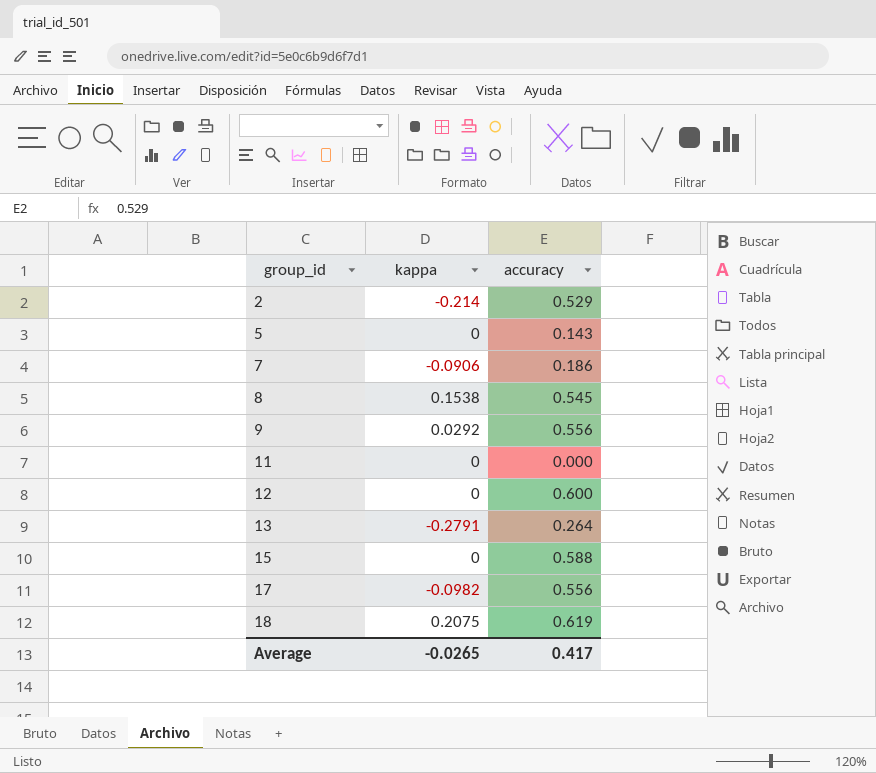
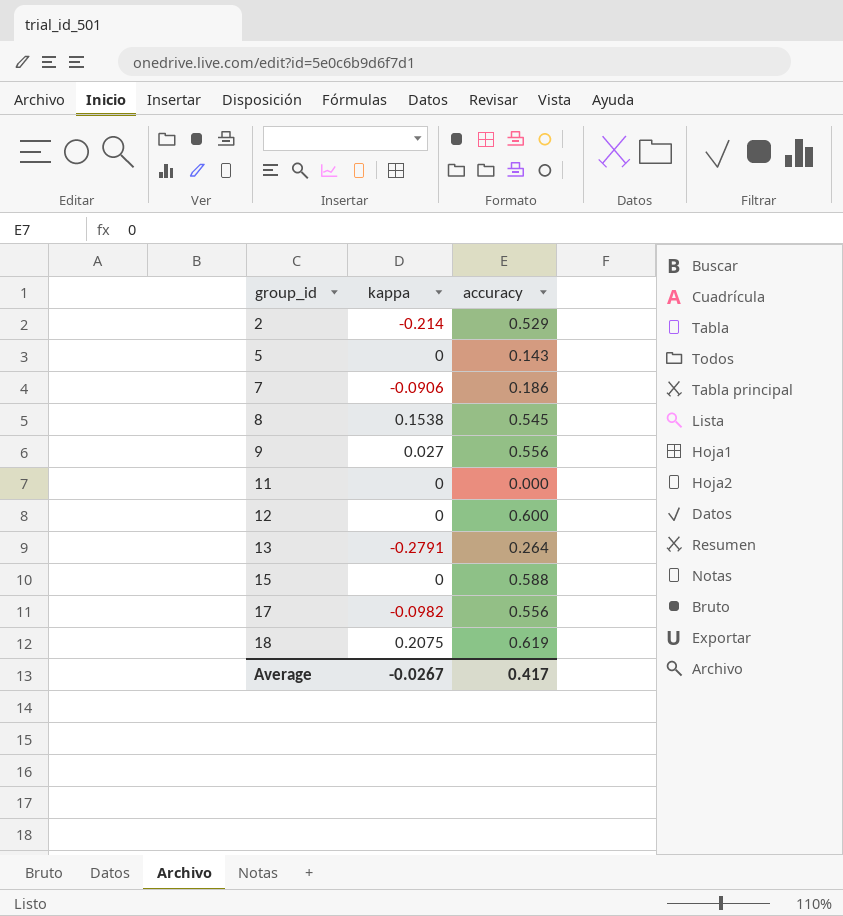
9 | kappa: 0.0292 -> 0.027
Average | kappa: -0.0265 -> -0.0267

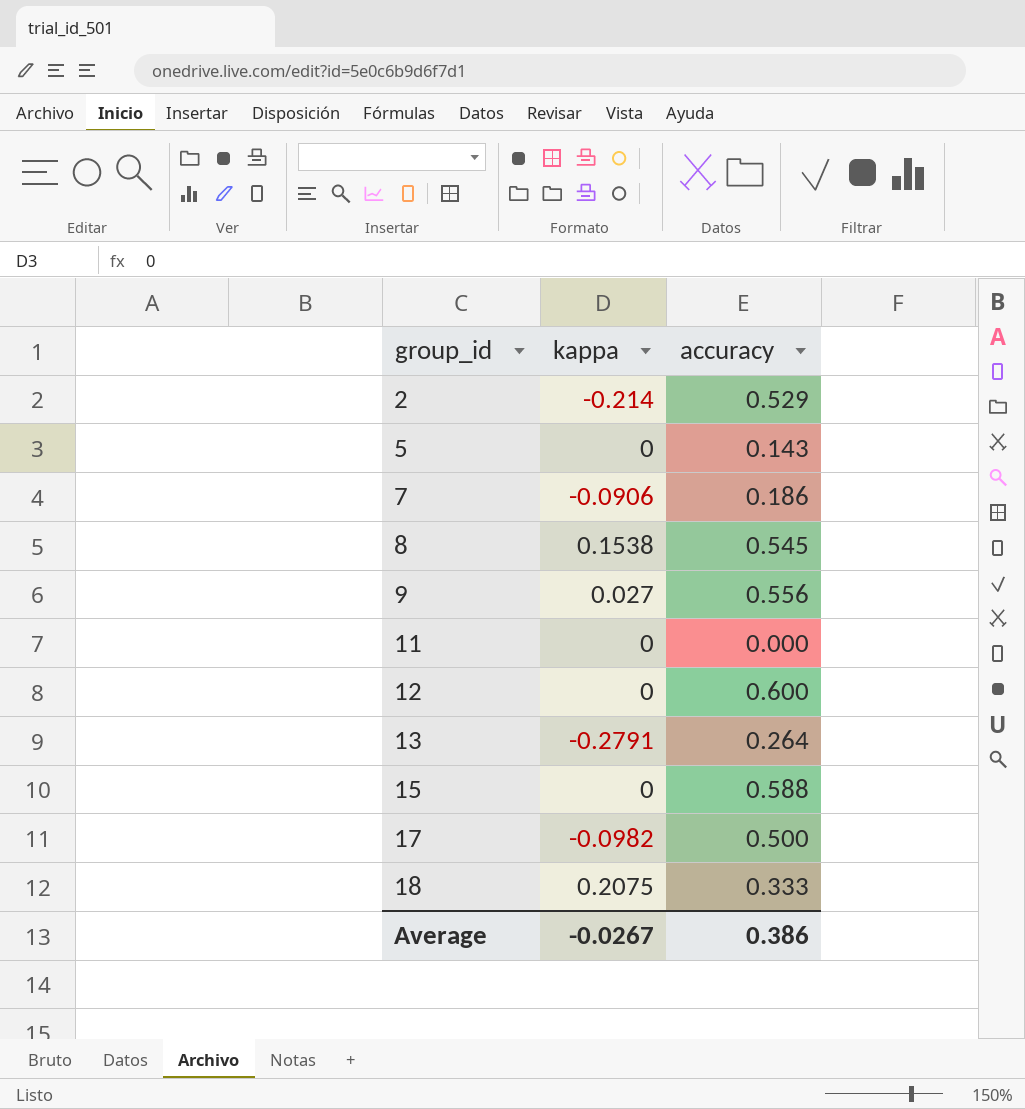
17 | accuracy: 0.556 -> 0.500
18 | accuracy: 0.619 -> 0.333
Average | accuracy: 0.417 -> 0.386

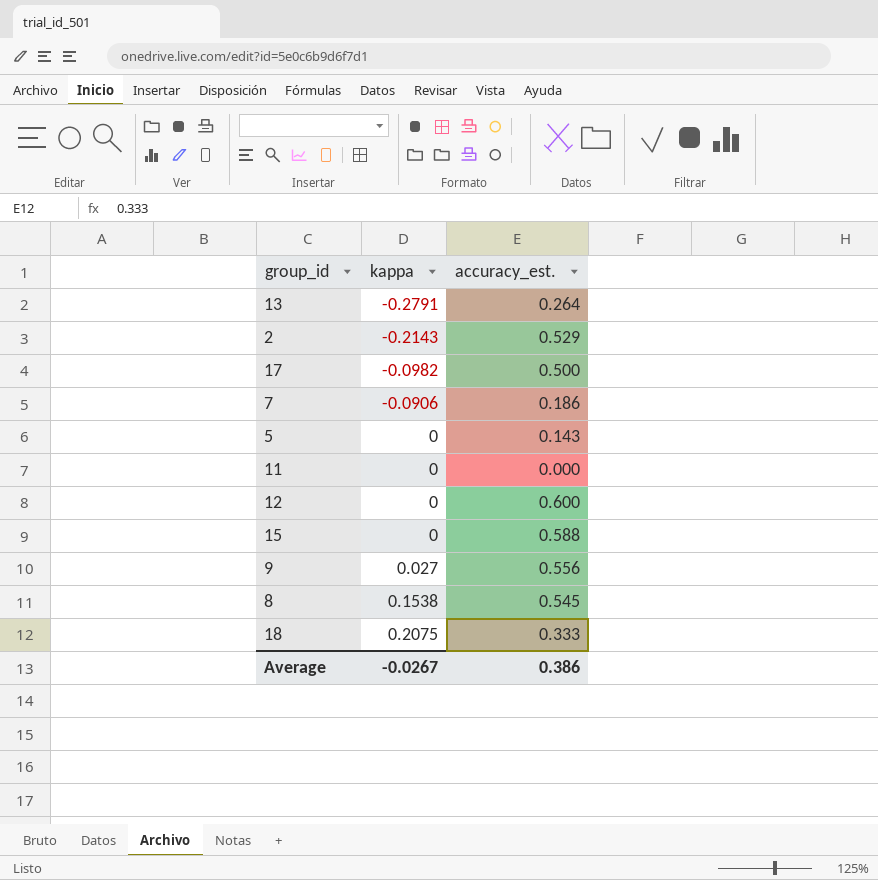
row order: group_id ascending -> kappa ascending
column name: accuracy -> accuracy_est.
2 | kappa: -0.214 -> -0.2143

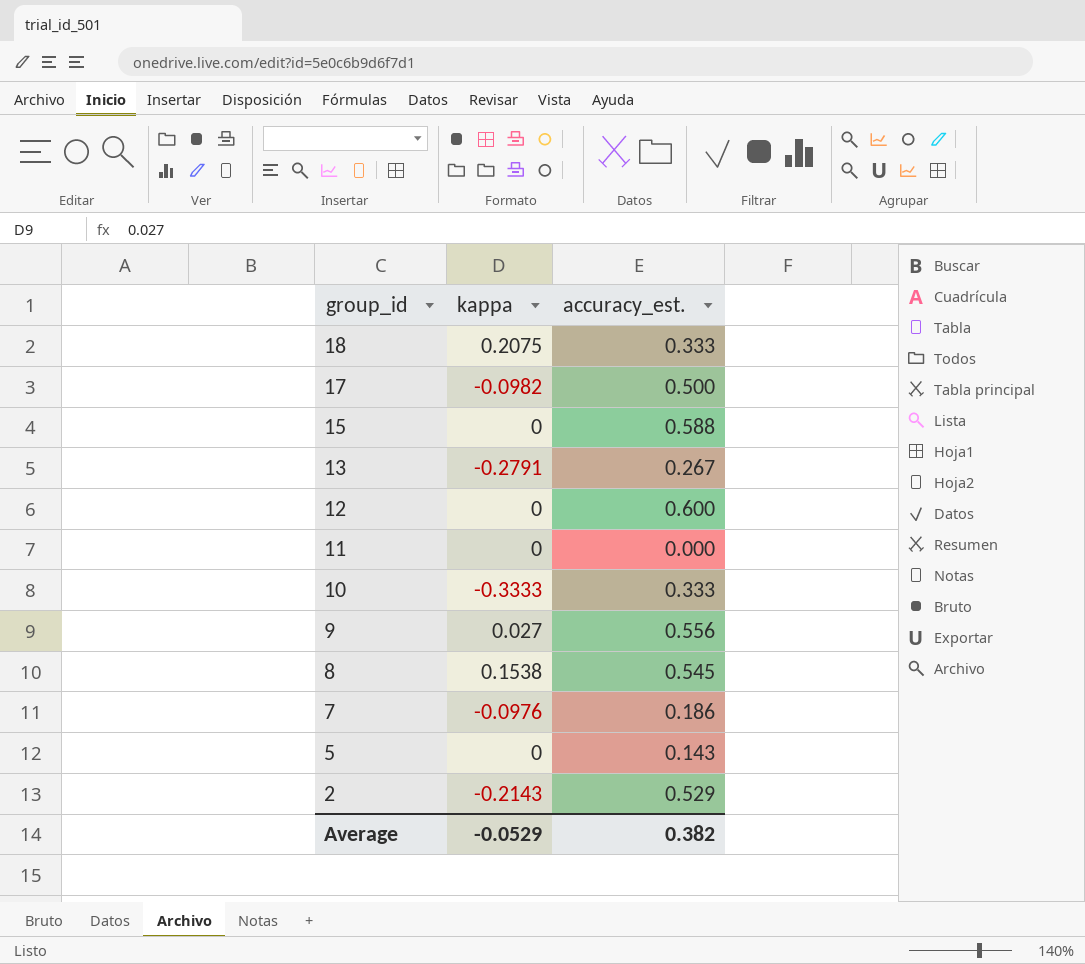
row order: kappa ascending -> group_id descending
13 | accuracy_est.: 0.264 -> 0.267
row 10: none -> -0.3333 | 0.333
7 | kappa: -0.0906 -> -0.0976
Average | kappa: -0.0267 -> -0.0529
Average | accuracy_est.: 0.386 -> 0.382

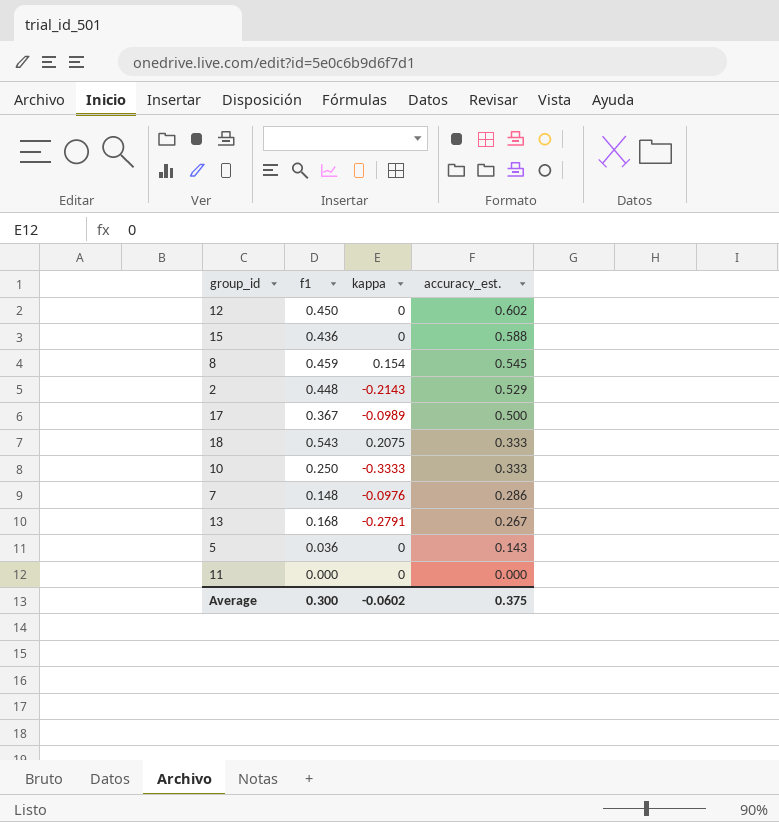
row order: group_id descending -> accuracy_est. descending
column f1 | position: none -> 2
row 9: 0.027 | 0.556 -> none
12 | accuracy_est.: 0.600 -> 0.602
8 | kappa: 0.1538 -> 0.154
17 | kappa: -0.0982 -> -0.0989
7 | accuracy_est.: 0.186 -> 0.286
Average | kappa: -0.0529 -> -0.0602
Average | accuracy_est.: 0.382 -> 0.375

